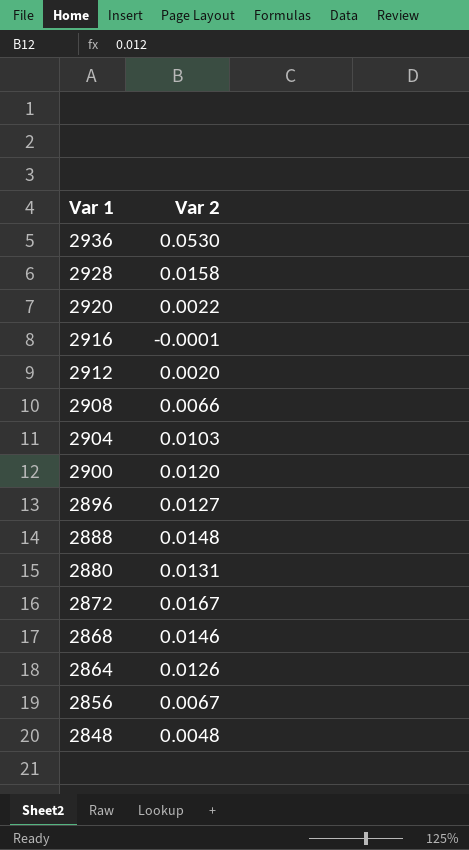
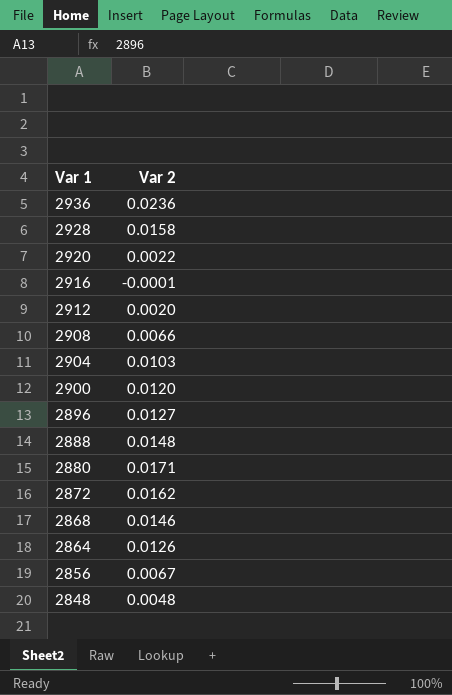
2936 | Var 2: 0.0530 -> 0.0236
2880 | Var 2: 0.0131 -> 0.0171
2872 | Var 2: 0.0167 -> 0.0162

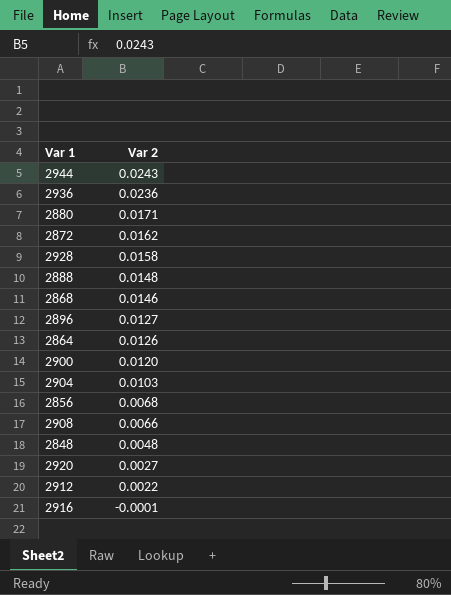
row order: Var 1 descending -> Var 2 descending
row 2944: none -> 0.0243
2856 | Var 2: 0.0067 -> 0.0068
2920 | Var 2: 0.0022 -> 0.0027
2912 | Var 2: 0.0020 -> 0.0022

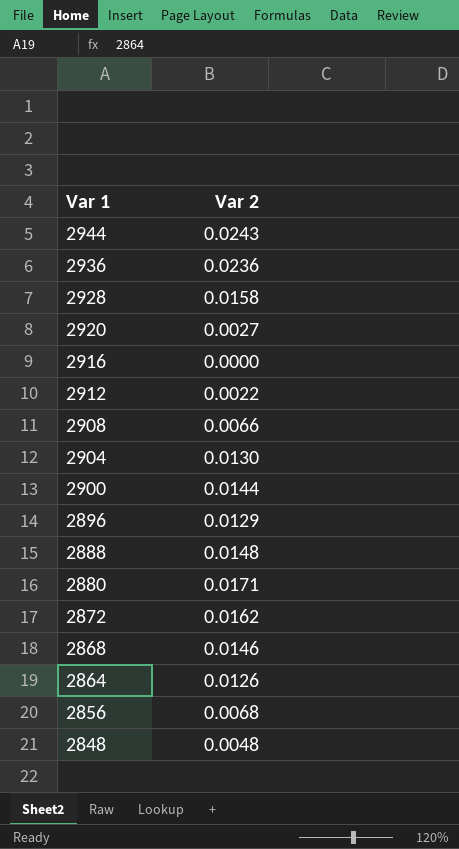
row order: Var 2 descending -> Var 1 descending
2916 | Var 2: -0.0001 -> 0.0000
2904 | Var 2: 0.0103 -> 0.0130
2900 | Var 2: 0.0120 -> 0.0144
2896 | Var 2: 0.0127 -> 0.0129

